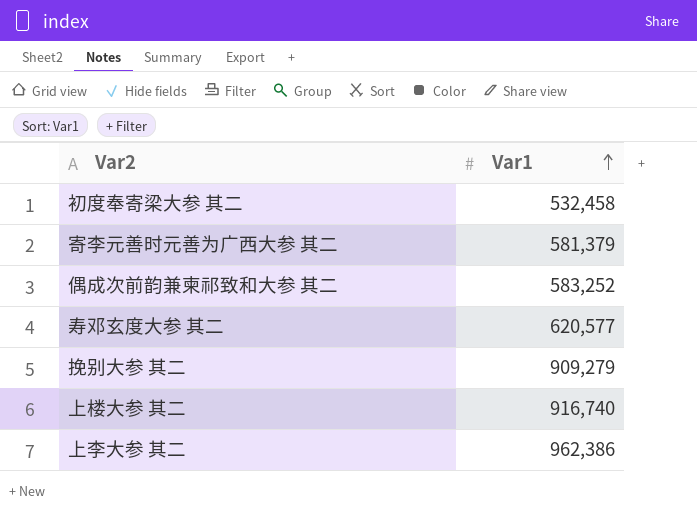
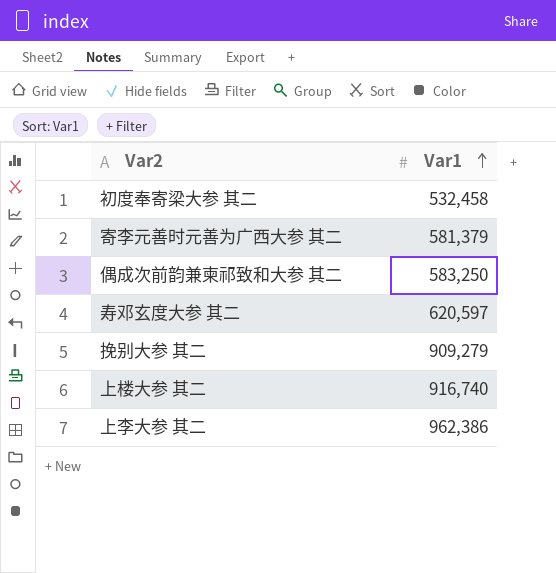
偶成次前韵兼柬祁致和大参 其二 | Var1: 583,252 -> 583,250
寿邓玄度大参 其二 | Var1: 620,577 -> 620,597

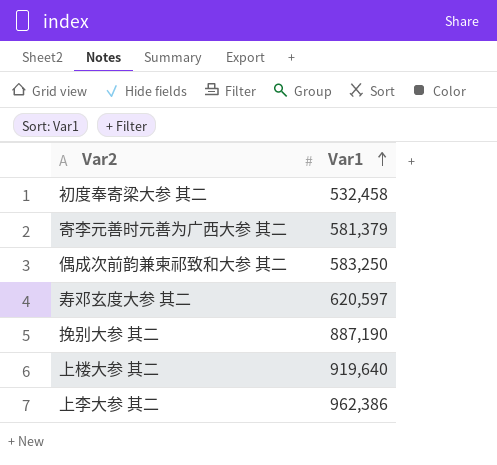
挽别大参 其二 | Var1: 909,279 -> 887,190
上楼大参 其二 | Var1: 916,740 -> 919,640

